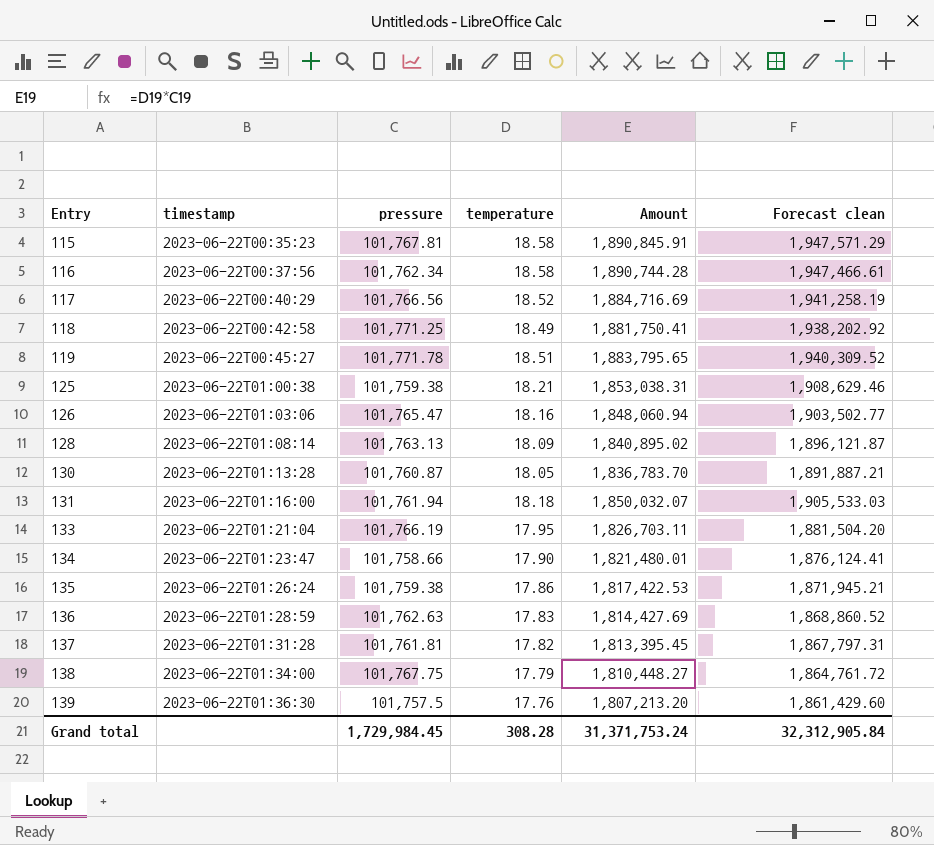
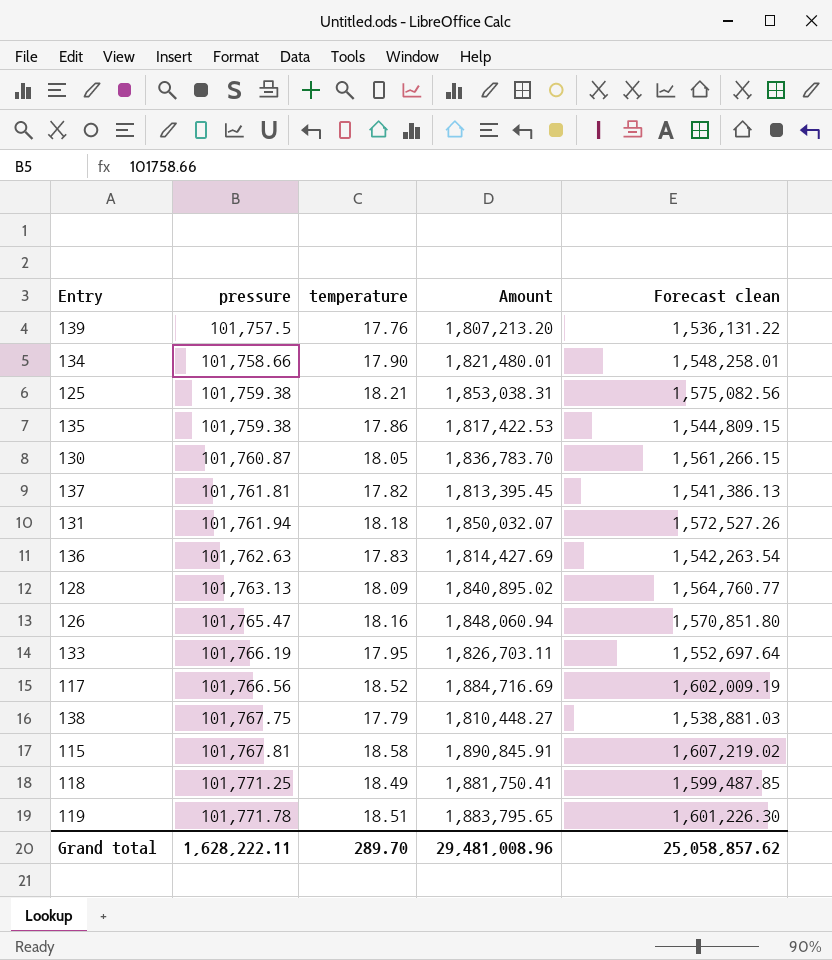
row order: Entry ascending -> pressure ascending
column timestamp | position: 2 -> none
column Forecast clean | formula: [Amount] * 1.03 -> [Amount] * 0.85
row 116: 2023-06-22T00:37:56 | 101,762.34 | 18.58 | 1,890,744.28 | 1,947,466.61 -> none
Grand total | pressure: 1,729,984.45 -> 1,628,222.11
Grand total | temperature: 308.28 -> 289.70
Grand total | Amount: 31,371,753.24 -> 29,481,008.96
Grand total | Forecast clean: 32,312,905.84 -> 25,058,857.62

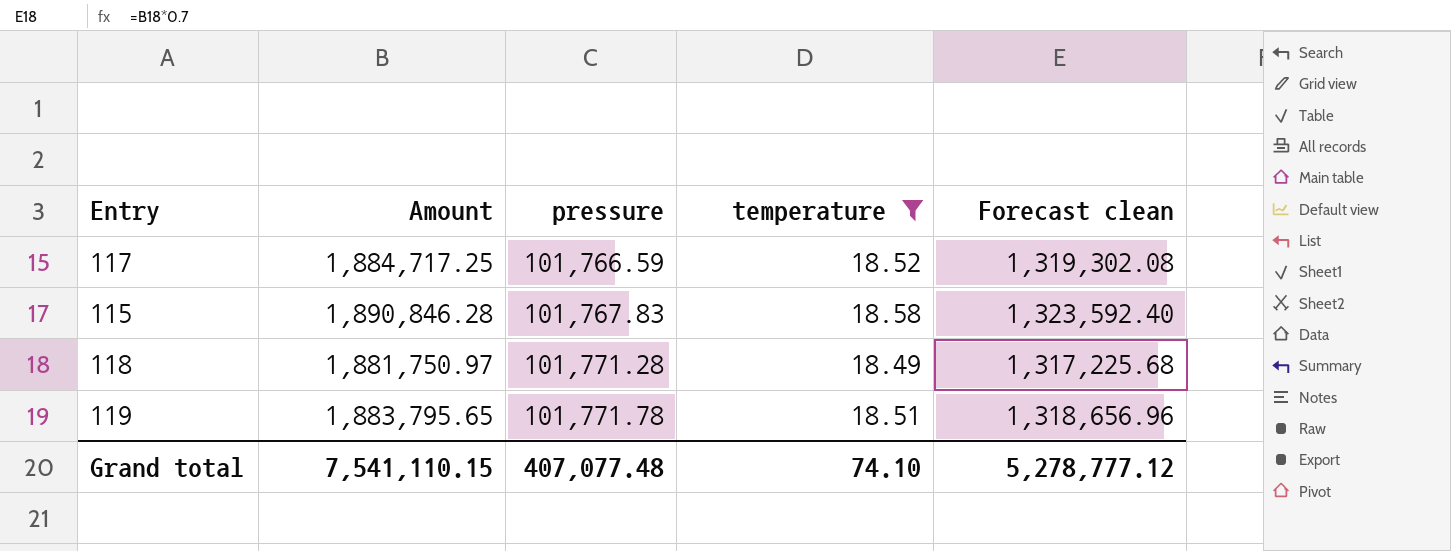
filter: none -> temperature >= 18.49
column Amount | position: 4 -> 2
column Forecast clean | formula: [Amount] * 0.85 -> [Amount] * 0.7
117 | Amount: 1,884,716.69 -> 1,884,717.25
117 | pressure: 101,766.56 -> 101,766.59
115 | Amount: 1,890,845.91 -> 1,890,846.28
115 | pressure: 101,767.81 -> 101,767.83
118 | Amount: 1,881,750.41 -> 1,881,750.97
118 | pressure: 101,771.25 -> 101,771.28
Grand total | Amount: 29,481,008.96 -> 7,541,110.15
Grand total | pressure: 1,628,222.11 -> 407,077.48
Grand total | temperature: 289.70 -> 74.10
Grand total | Forecast clean: 25,058,857.62 -> 5,278,777.12

